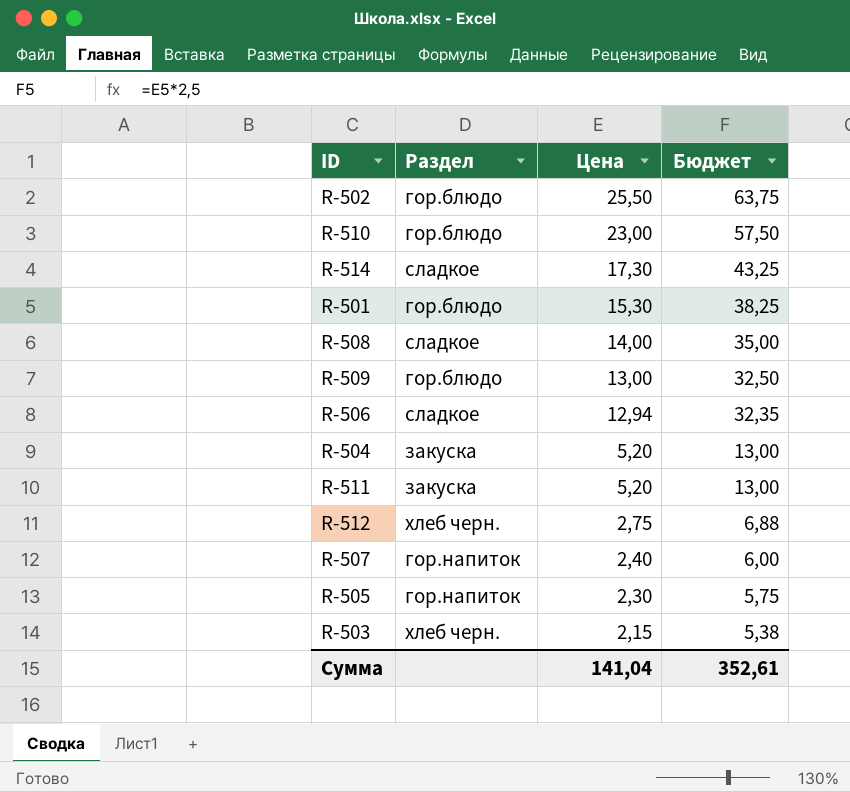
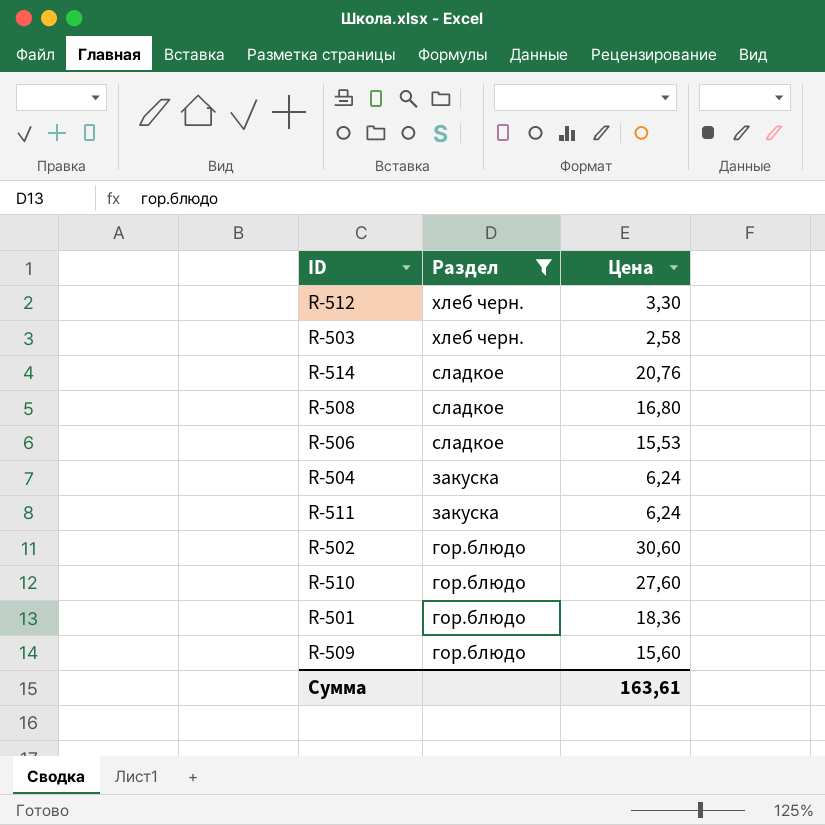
filter: none -> Раздел != гор.напиток
row order: Цена descending -> Раздел descending
column Бюджет | formula: [Цена] * 2,5 -> none
R-512 | Цена: 2,75 -> 3,30
R-503 | Цена: 2,15 -> 2,58
R-514 | Цена: 17,30 -> 20,76
R-508 | Цена: 14,00 -> 16,80
R-506 | Цена: 12,94 -> 15,53
R-504 | Цена: 5,20 -> 6,24
R-511 | Цена: 5,20 -> 6,24
R-502 | Цена: 25,50 -> 30,60
R-510 | Цена: 23,00 -> 27,60
R-501 | Цена: 15,30 -> 18,36
R-509 | Цена: 13,00 -> 15,60
Сумма | Цена: 141,04 -> 163,61

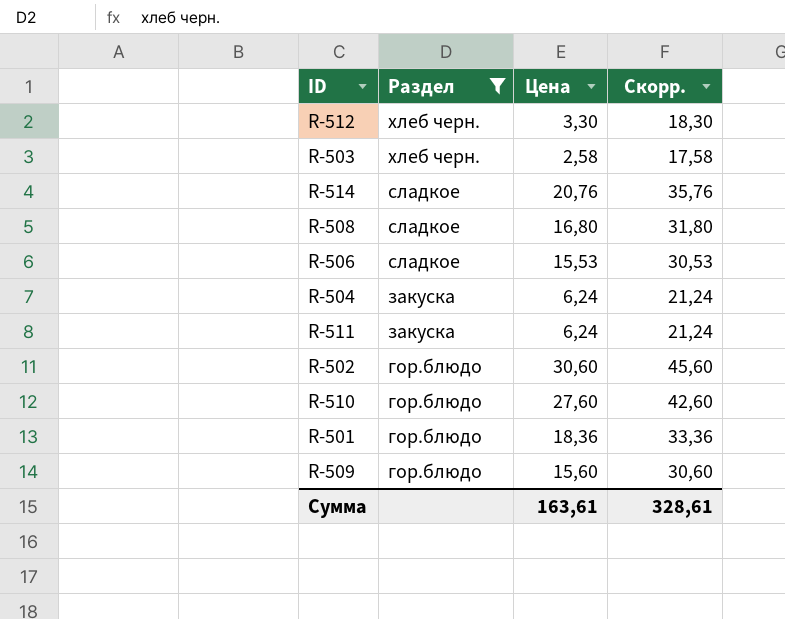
column Скорр. | formula: none -> [Цена] + 15

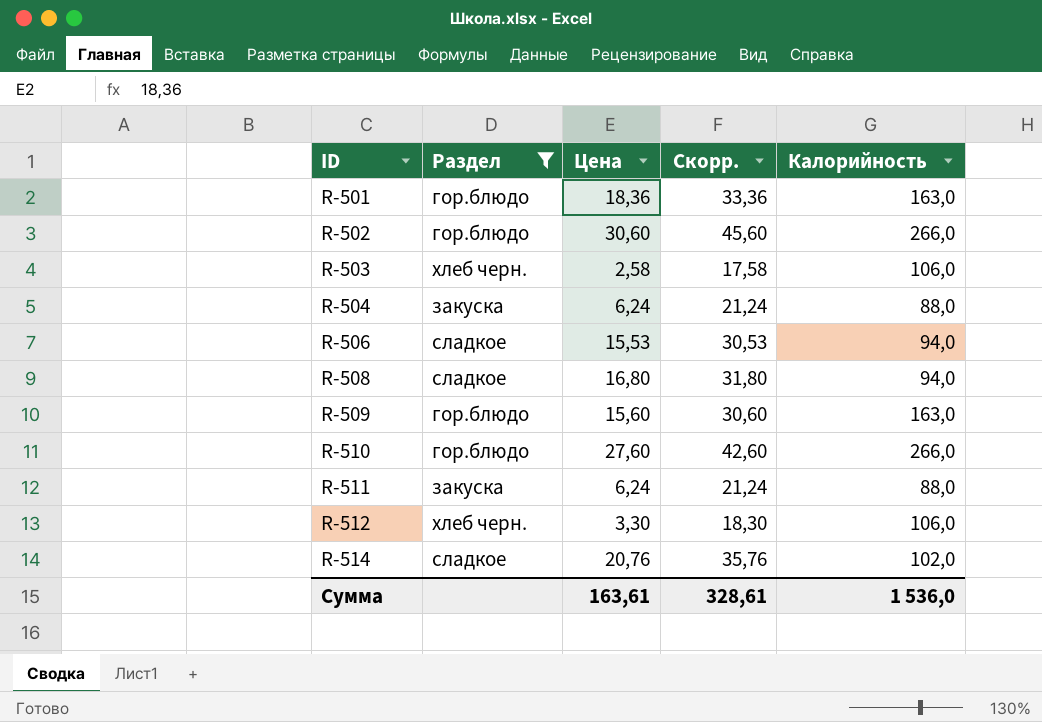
row order: Раздел descending -> ID ascending
column Калорийность | position: none -> 5

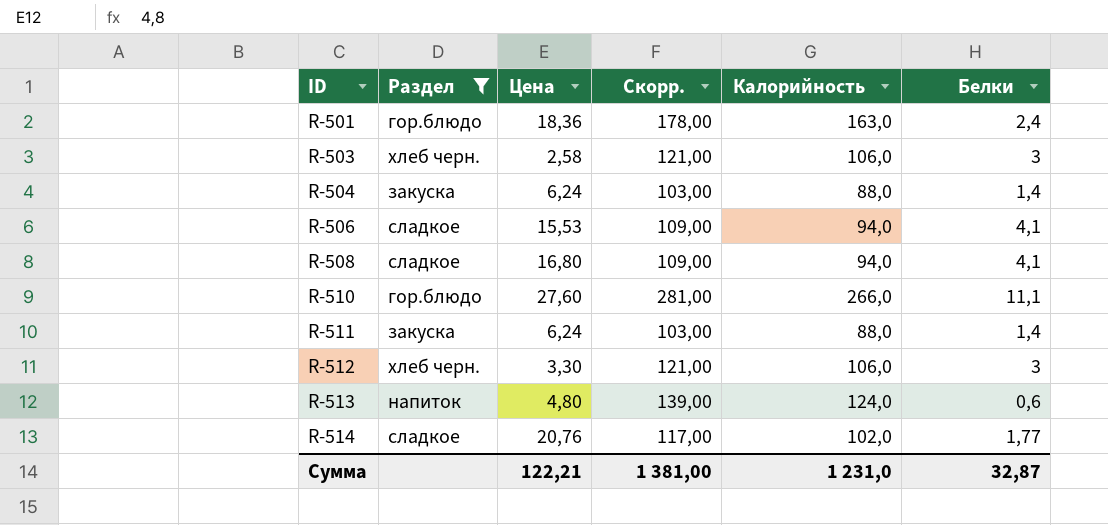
column Скорр. | formula: [Цена] + 15 -> [Калорийность] + 15
column Белки | position: none -> 6
row R-502: гор.блюдо | 30,60 | 45,60 | 266,0 -> none
row R-509: гор.блюдо | 15,60 | 30,60 | 163,0 -> none
row R-513: none -> напиток | 4,80 | 139,00 | 124,0 | 0,6
Сумма | Цена: 163,61 -> 122,21
Сумма | Скорр.: 328,61 -> 1 381,00
Сумма | Калорийность: 1 536,0 -> 1 231,0

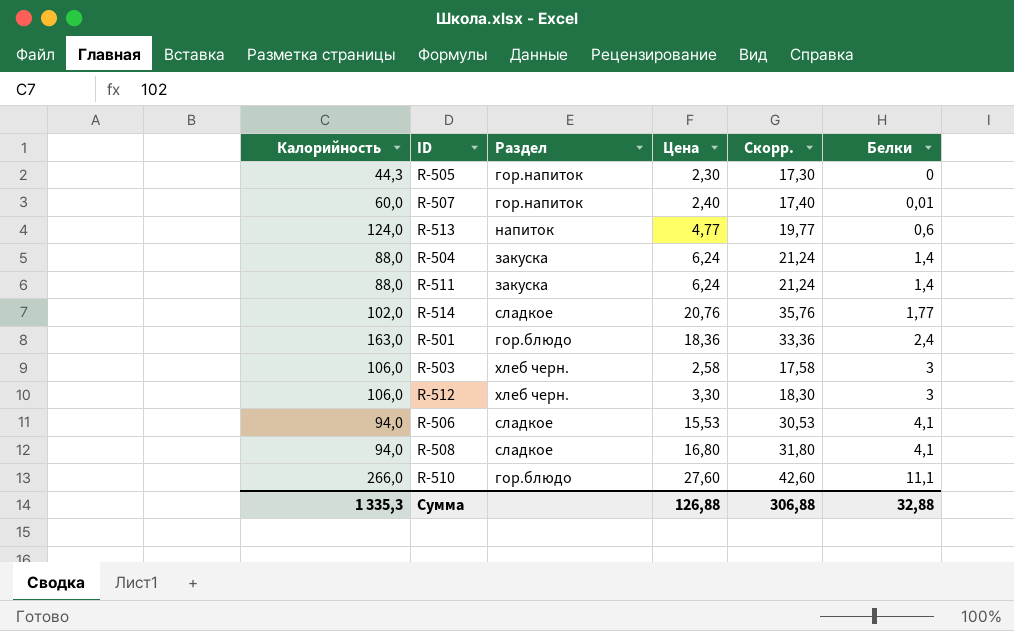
filter: Раздел != гор.напиток -> none
row order: ID ascending -> Белки ascending
column Калорийность | position: 5 -> 1
column Скорр. | formula: [Калорийность] + 15 -> [Цена] + 15
R-513 | Цена: 4,80 -> 4,77
Сумма | Калорийность: 1 231,0 -> 1 335,3
Сумма | Цена: 122,21 -> 126,88
Сумма | Скорр.: 1 381,00 -> 306,88
Сумма | Белки: 32,87 -> 32,88

